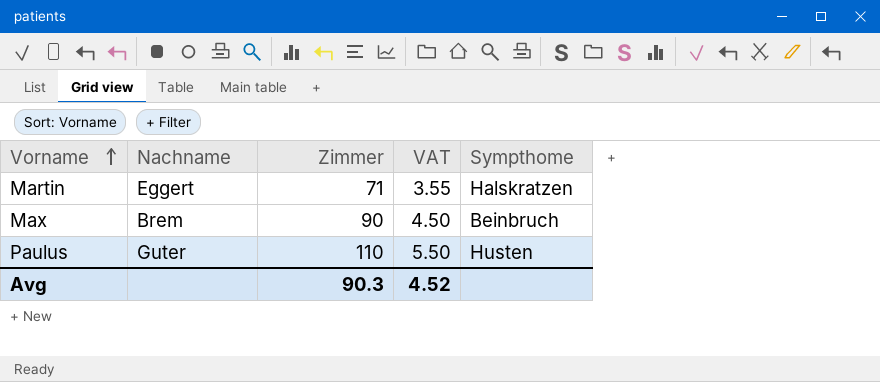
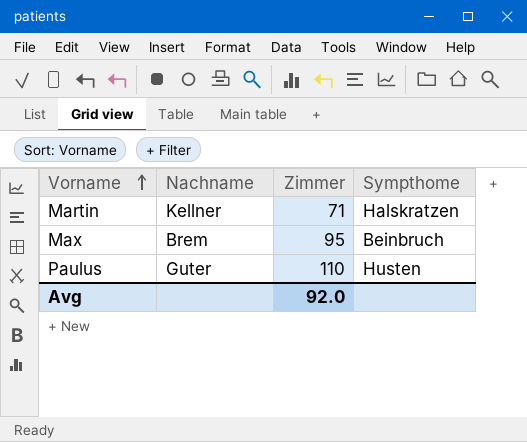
column VAT | formula: [Zimmer] * 0.05 -> none
Martin | Nachname: Eggert -> Kellner
Max | Zimmer: 90 -> 95
Avg | Zimmer: 90.3 -> 92.0

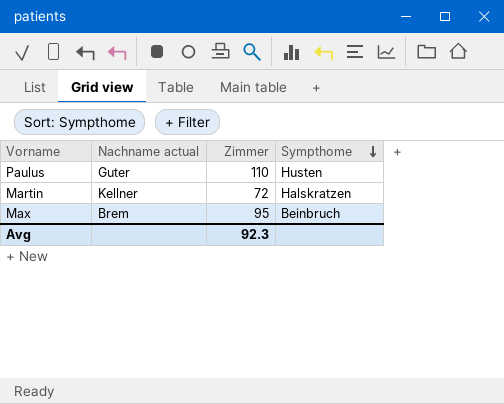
row order: Vorname ascending -> Sympthome descending
column name: Nachname -> Nachname actual
Martin | Zimmer: 71 -> 72
Avg | Zimmer: 92.0 -> 92.3

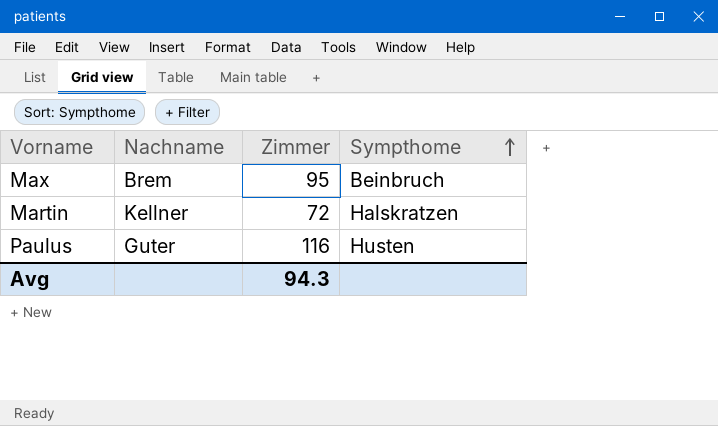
row order: Sympthome descending -> Sympthome ascending
column name: Nachname actual -> Nachname
Paulus | Zimmer: 110 -> 116
Avg | Zimmer: 92.3 -> 94.3

